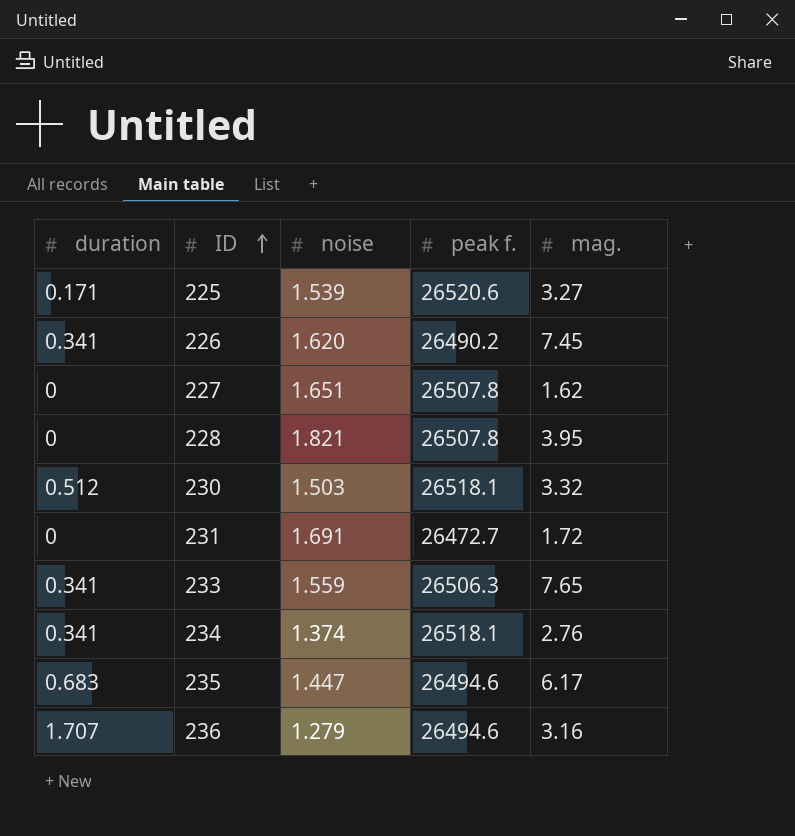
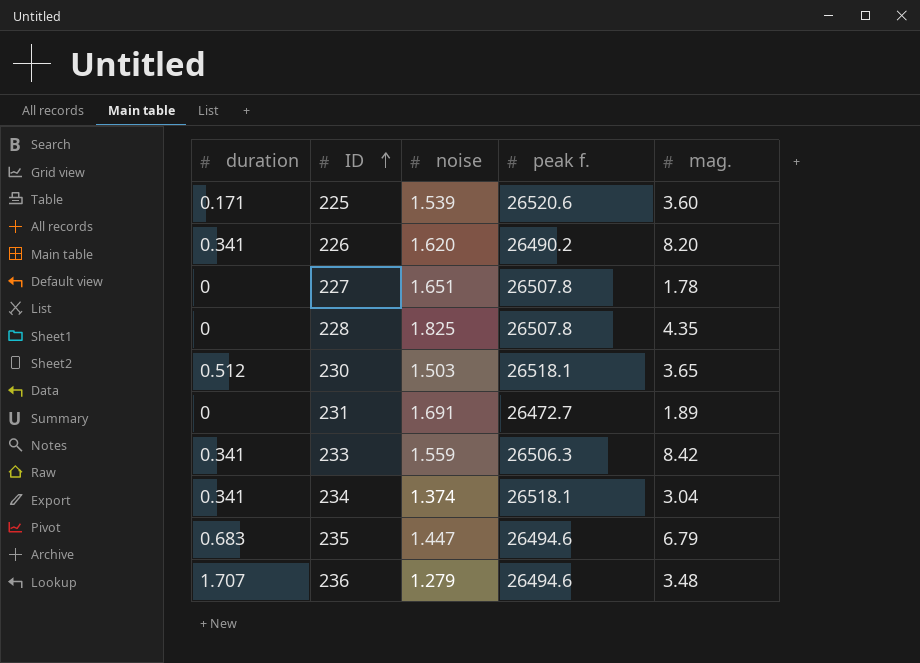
225 | mag.: 3.27 -> 3.60
226 | mag.: 7.45 -> 8.20
227 | mag.: 1.62 -> 1.78
228 | noise: 1.821 -> 1.825
228 | mag.: 3.95 -> 4.35
230 | mag.: 3.32 -> 3.65
231 | mag.: 1.72 -> 1.89
233 | mag.: 7.65 -> 8.42
234 | mag.: 2.76 -> 3.04
235 | mag.: 6.17 -> 6.79
236 | mag.: 3.16 -> 3.48

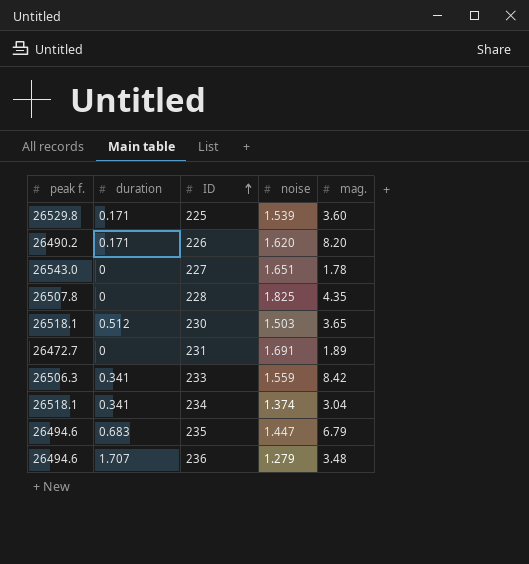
column peak f. | position: 4 -> 1
225 | peak f.: 26520.6 -> 26529.8
226 | duration: 0.341 -> 0.171
227 | peak f.: 26507.8 -> 26543.0

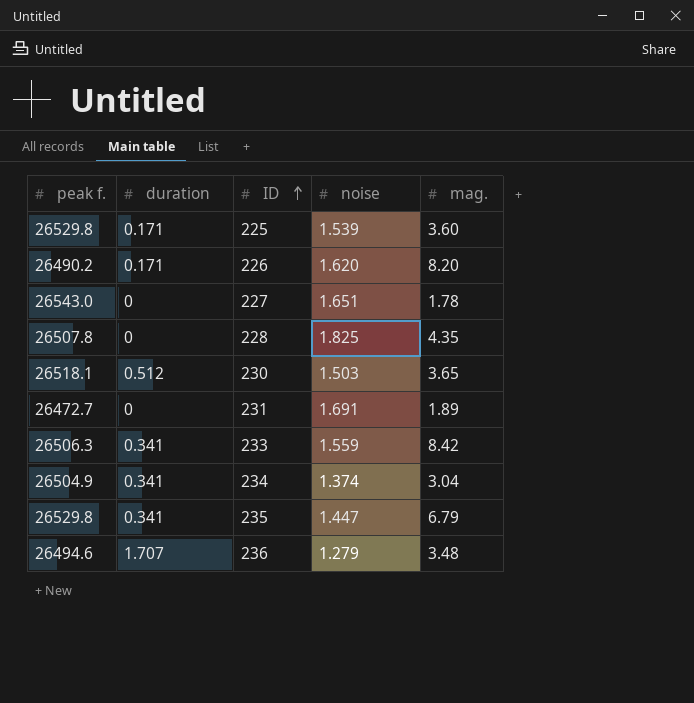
234 | peak f.: 26518.1 -> 26504.9
235 | peak f.: 26494.6 -> 26529.8
235 | duration: 0.683 -> 0.341

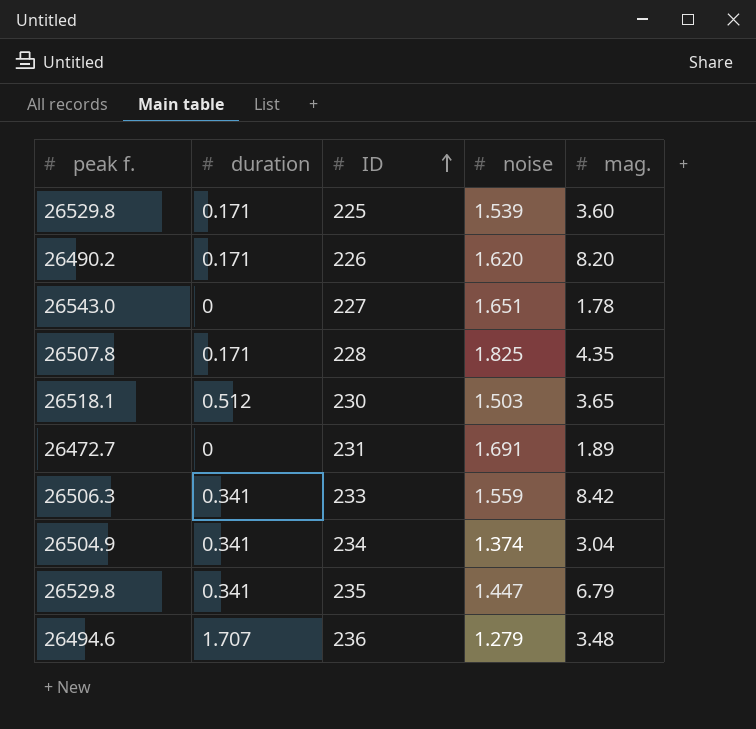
228 | duration: 0 -> 0.171

